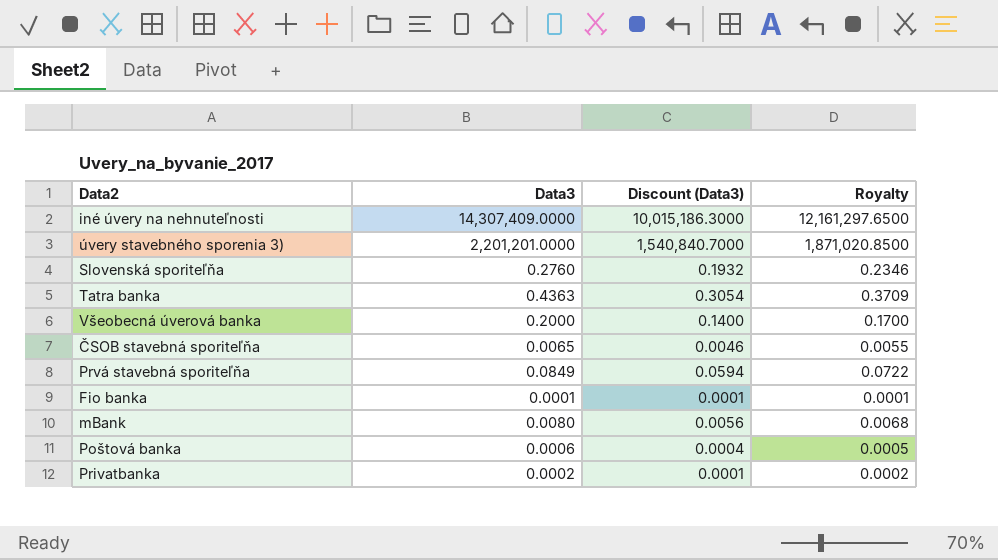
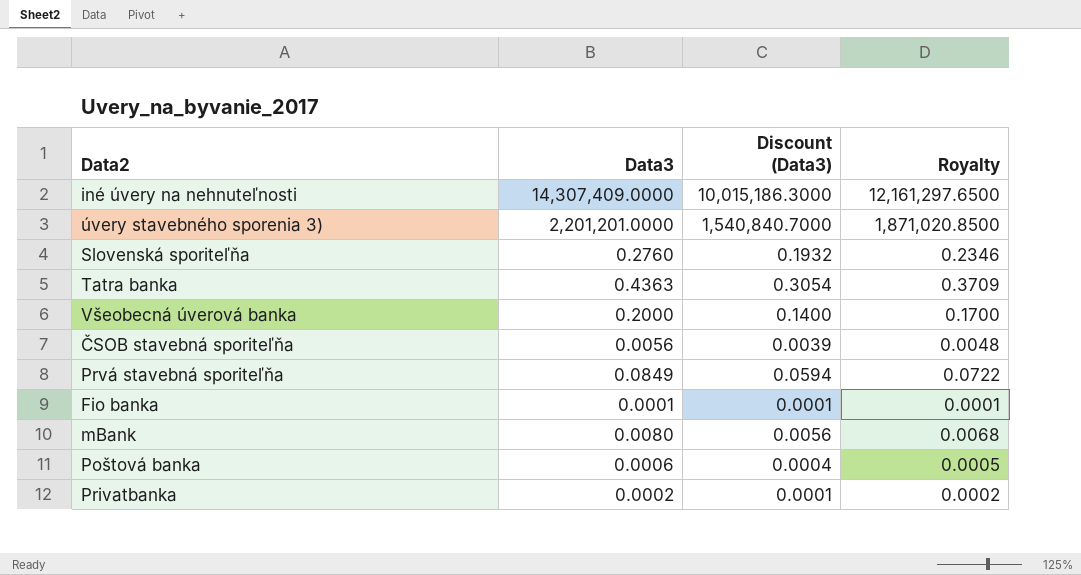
ČSOB stavebná sporiteľňa | Data3: 0.0065 -> 0.0056
ČSOB stavebná sporiteľňa | Discount (Data3): 0.0046 -> 0.0039
ČSOB stavebná sporiteľňa | Royalty: 0.0055 -> 0.0048

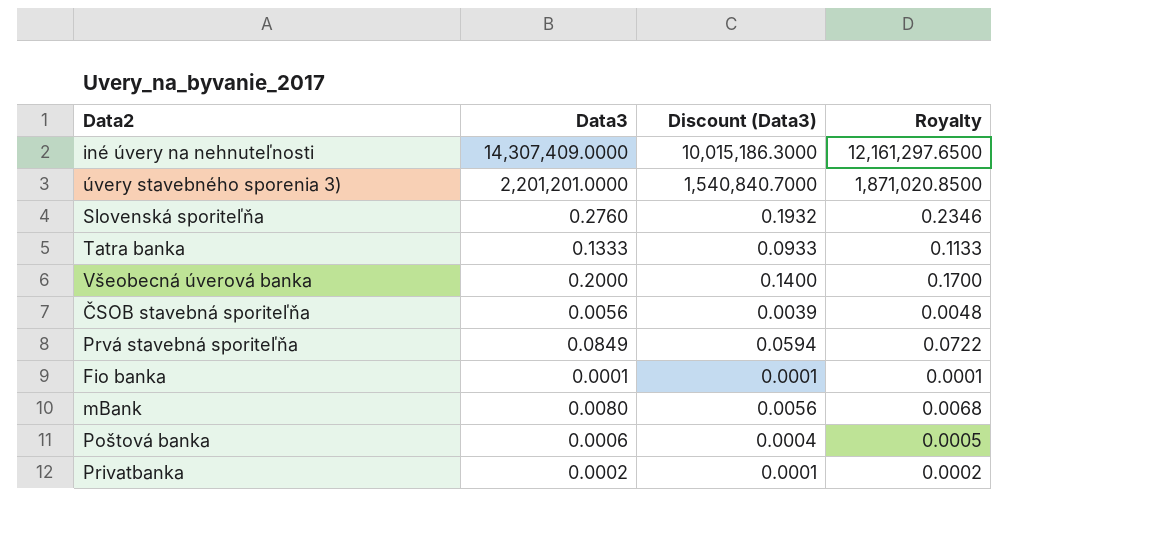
Tatra banka | Data3: 0.4363 -> 0.1333
Tatra banka | Discount (Data3): 0.3054 -> 0.0933
Tatra banka | Royalty: 0.3709 -> 0.1133

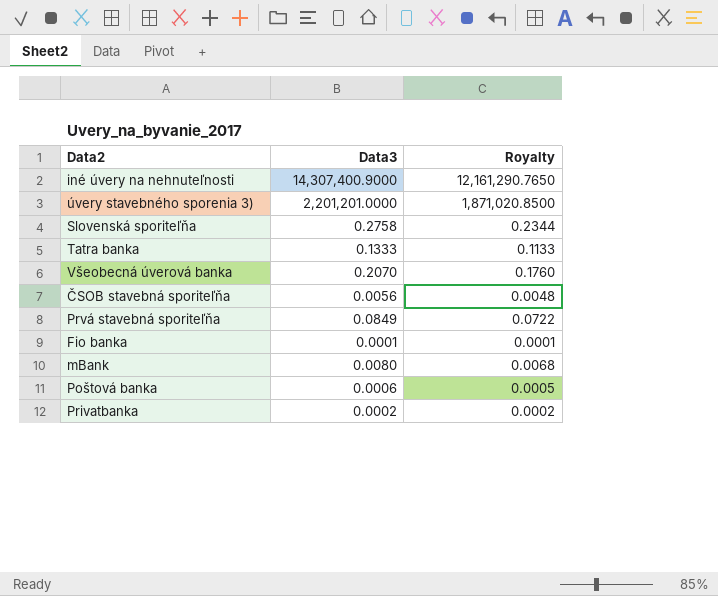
column Discount (Data3) | formula: [Data3] * 0.7 -> none
iné úvery na nehnuteľnosti | Data3: 14,307,409.0000 -> 14,307,400.9000
iné úvery na nehnuteľnosti | Royalty: 12,161,297.6500 -> 12,161,290.7650
Slovenská sporiteľňa | Data3: 0.2760 -> 0.2758
Slovenská sporiteľňa | Royalty: 0.2346 -> 0.2344
Všeobecná úverová banka | Data3: 0.2000 -> 0.2070
Všeobecná úverová banka | Royalty: 0.1700 -> 0.1760

